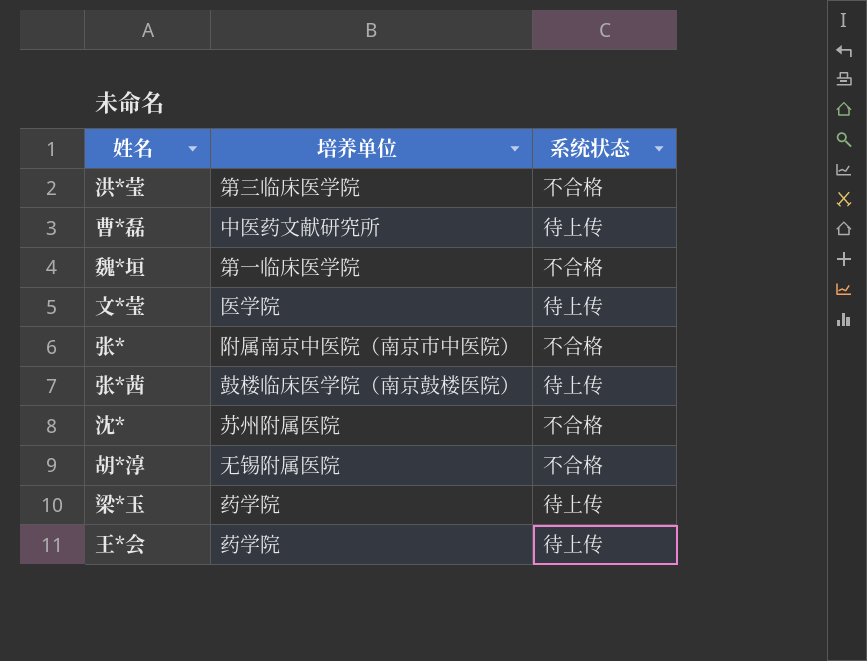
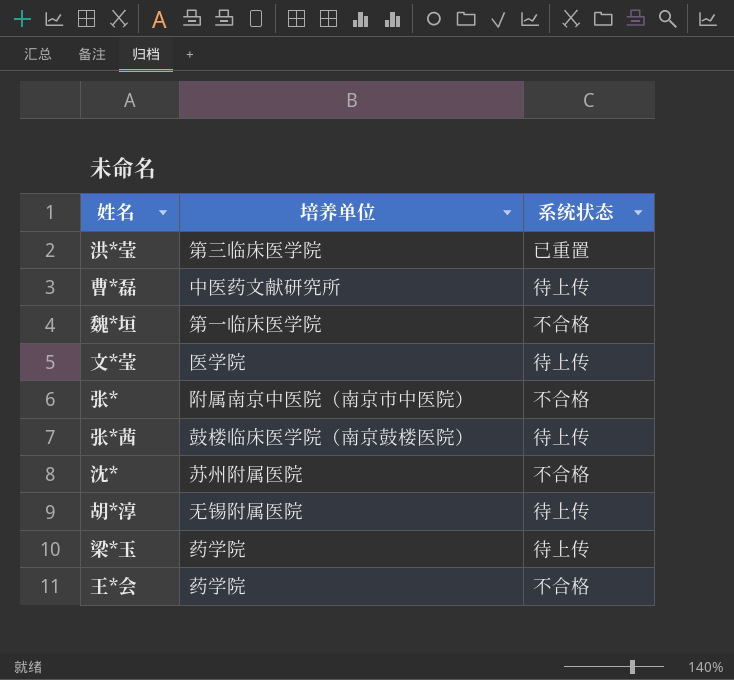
洪*莹 | 系统状态: 不合格 -> 已重置
胡*淳 | 系统状态: 不合格 -> 待上传
王*会 | 系统状态: 待上传 -> 不合格

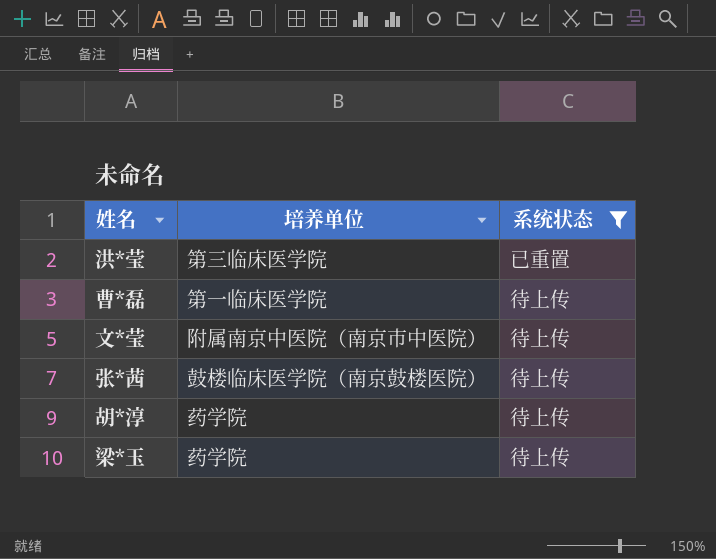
filter: none -> 系统状态 != 不合格
曹*磊 | 培养单位: 中医药文献研究所 -> 第一临床医学院
文*莹 | 培养单位: 医学院 -> 附属南京中医院（南京市中医院）
胡*淳 | 培养单位: 无锡附属医院 -> 药学院

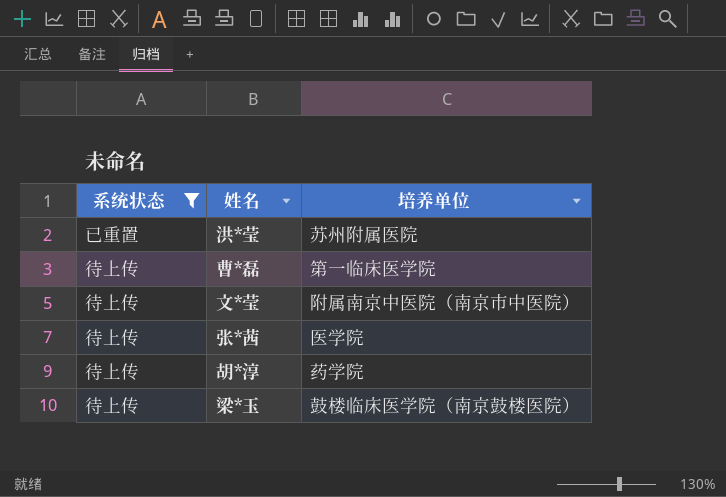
column 系统状态 | position: 3 -> 1
洪*莹 | 培养单位: 第三临床医学院 -> 苏州附属医院
张*茜 | 培养单位: 鼓楼临床医学院（南京鼓楼医院） -> 医学院
梁*玉 | 培养单位: 药学院 -> 鼓楼临床医学院（南京鼓楼医院）

